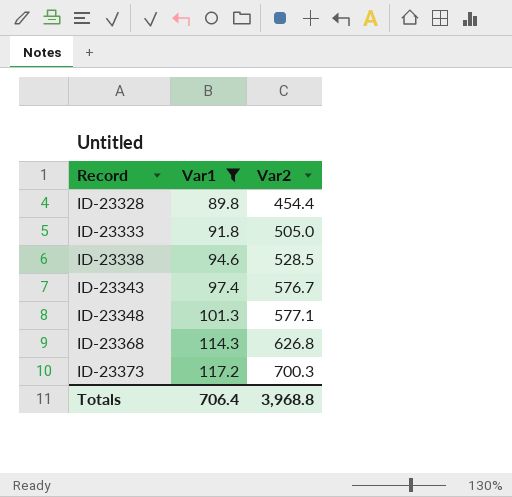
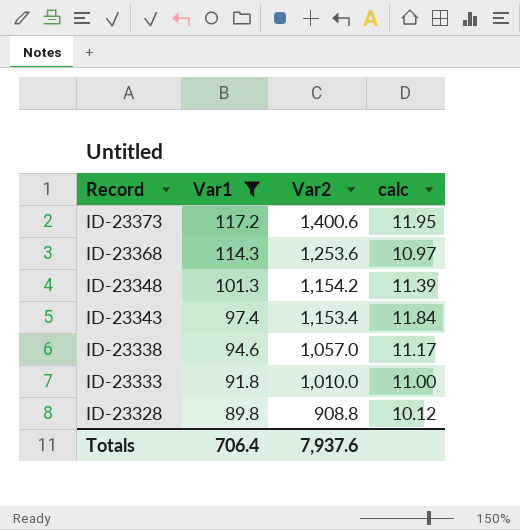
row order: Record ascending -> Record descending
column calc | formula: none -> [Var2] / [Var1]
ID-23373 | Var2: 700.3 -> 1,400.6
ID-23368 | Var2: 626.8 -> 1,253.6
ID-23348 | Var2: 577.1 -> 1,154.2
ID-23343 | Var2: 576.7 -> 1,153.4
ID-23338 | Var2: 528.5 -> 1,057.0
ID-23333 | Var2: 505.0 -> 1,010.0
ID-23328 | Var2: 454.4 -> 908.8
Totals | Var2: 3,968.8 -> 7,937.6

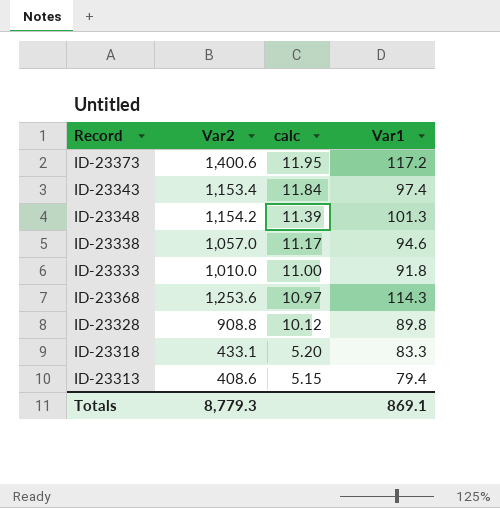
filter: Var1 >= 89.8 -> none
row order: Record descending -> calc descending
column Var1 | position: 2 -> 4
Totals | Var2: 7,937.6 -> 8,779.3
Totals | Var1: 706.4 -> 869.1

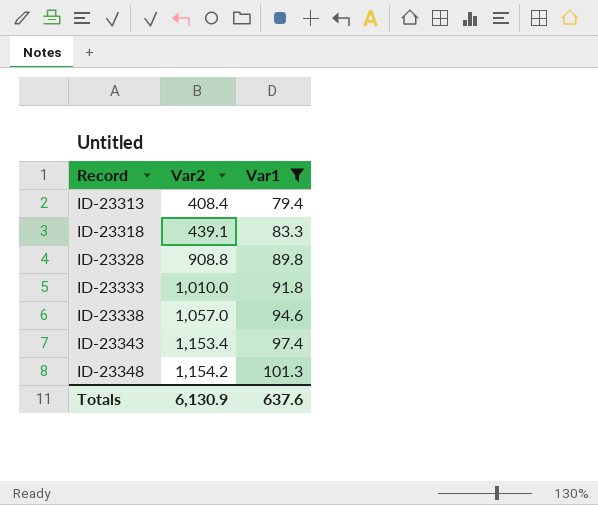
filter: none -> Var1 <= 101.3
row order: calc descending -> Record ascending
column calc | formula: [Var2] / [Var1] -> none
ID-23313 | Var2: 408.6 -> 408.4
ID-23318 | Var2: 433.1 -> 439.1
Totals | Var2: 8,779.3 -> 6,130.9
Totals | Var1: 869.1 -> 637.6

